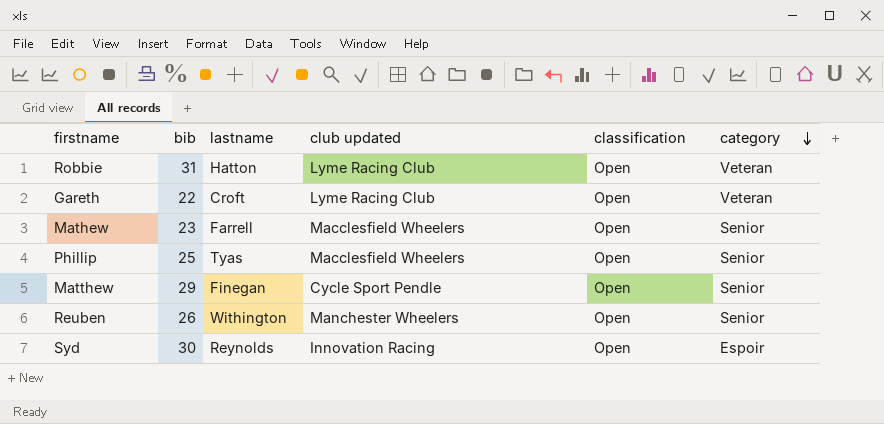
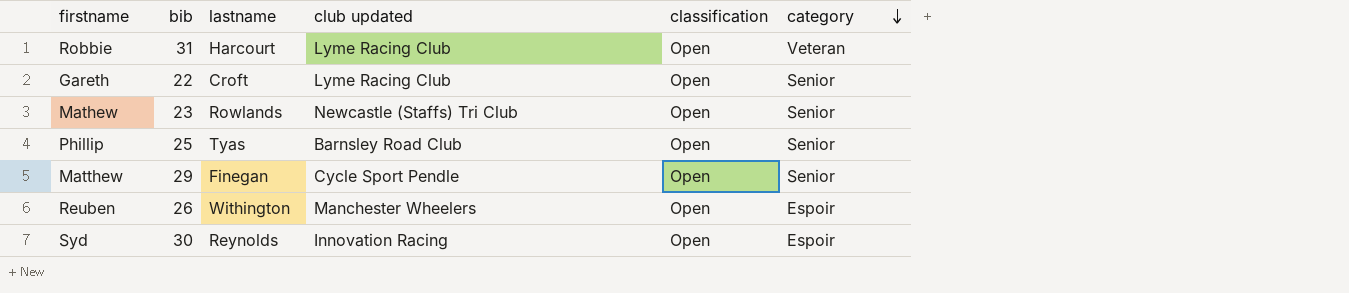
Robbie | lastname: Hatton -> Harcourt
Gareth | category: Veteran -> Senior
Mathew | lastname: Farrell -> Rowlands
Mathew | club updated: Macclesfield Wheelers -> Newcastle (Staffs) Tri Club
Phillip | club updated: Macclesfield Wheelers -> Barnsley Road Club
Reuben | category: Senior -> Espoir

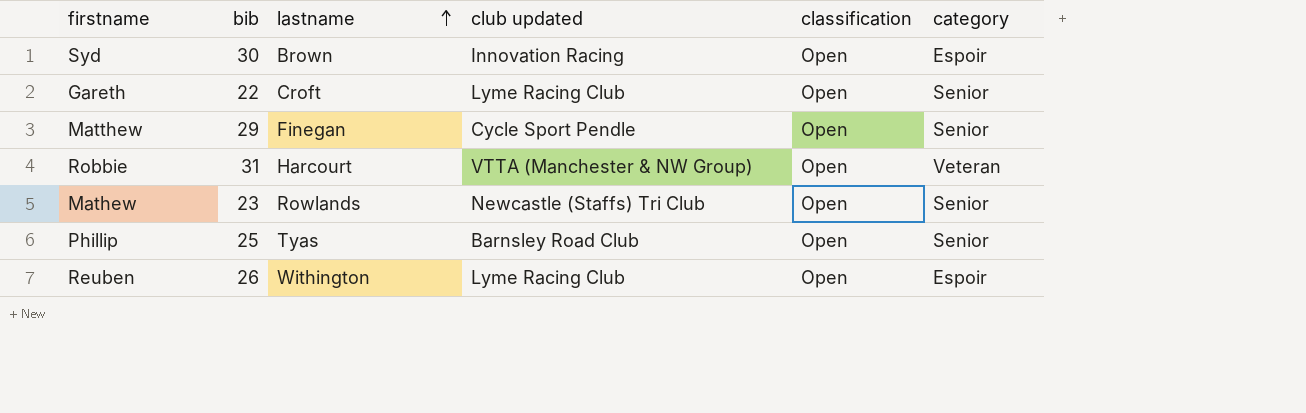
row order: category descending -> lastname ascending
Syd | lastname: Reynolds -> Brown
Robbie | club updated: Lyme Racing Club -> VTTA (Manchester & NW Group)
Reuben | club updated: Manchester Wheelers -> Lyme Racing Club

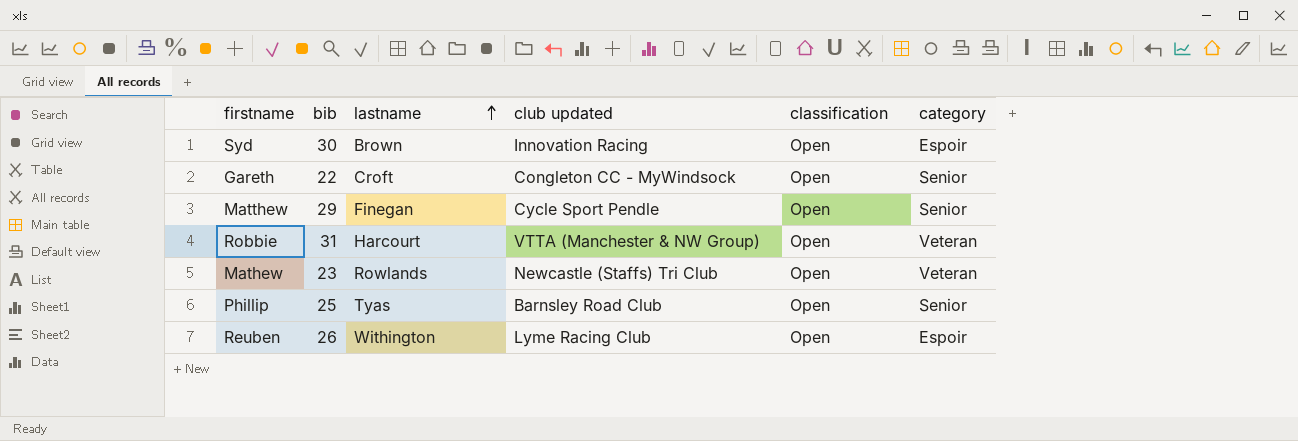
Gareth | club updated: Lyme Racing Club -> Congleton CC - MyWindsock
Mathew | category: Senior -> Veteran

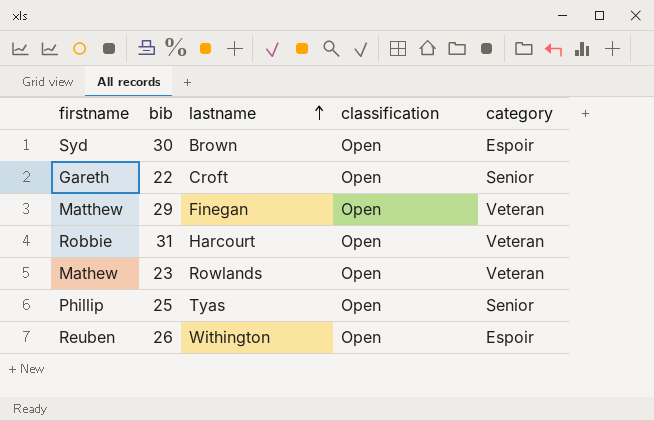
column club updated | position: 4 -> none
Matthew | category: Senior -> Veteran

